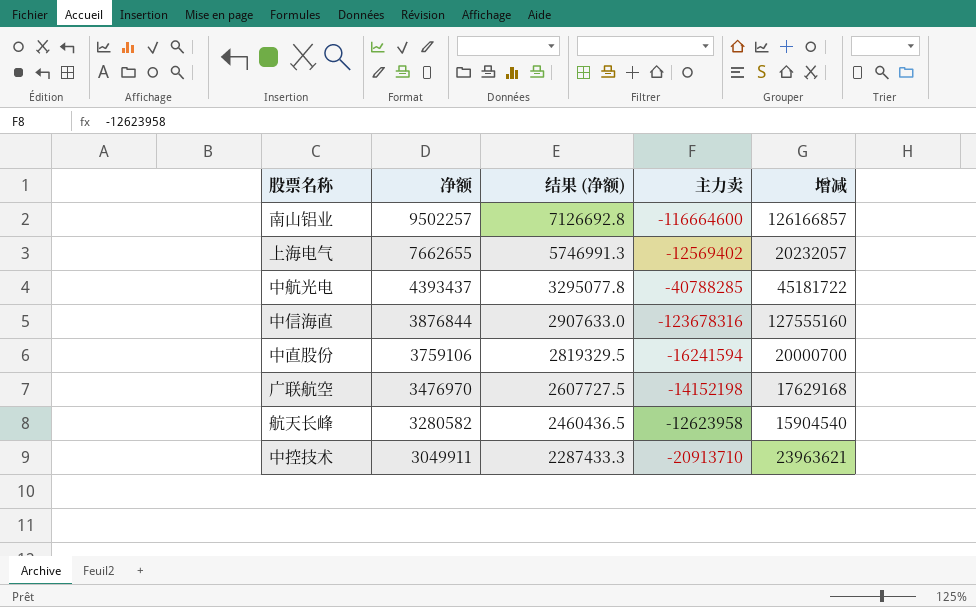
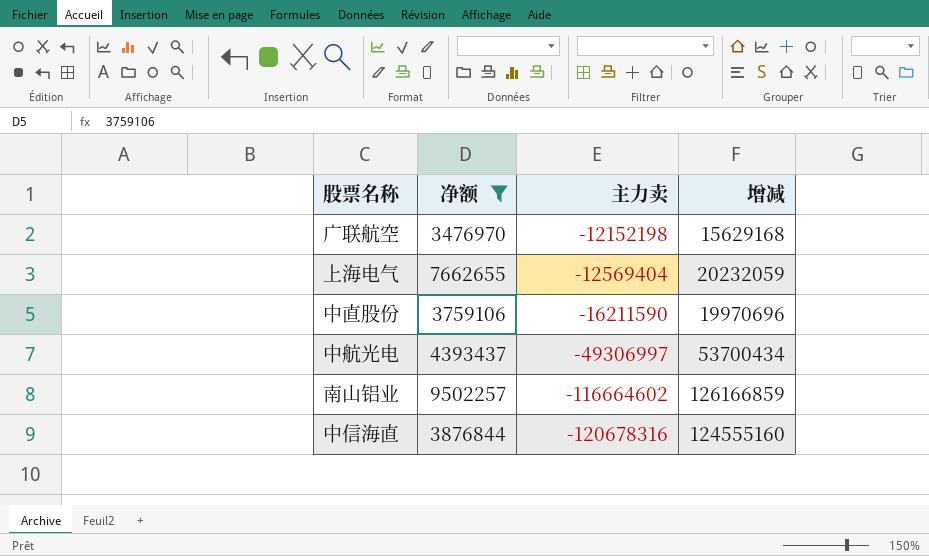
filter: none -> 净额 >= 3476970
row order: 净额 descending -> 主力卖 descending
column 结果 (净额) | formula: [净额] * 0.75 -> none
广联航空 | 主力卖: -14152198 -> -12152198
广联航空 | 增减: 17629168 -> 15629168
上海电气 | 主力卖: -12569402 -> -12569404
上海电气 | 增减: 20232057 -> 20232059
中直股份 | 主力卖: -16241594 -> -16211590
中直股份 | 增减: 20000700 -> 19970696
中航光电 | 主力卖: -40788285 -> -49306997
中航光电 | 增减: 45181722 -> 53700434
南山铝业 | 主力卖: -116664600 -> -116664602
南山铝业 | 增减: 126166857 -> 126166859
中信海直 | 主力卖: -123678316 -> -120678316
中信海直 | 增减: 127555160 -> 124555160

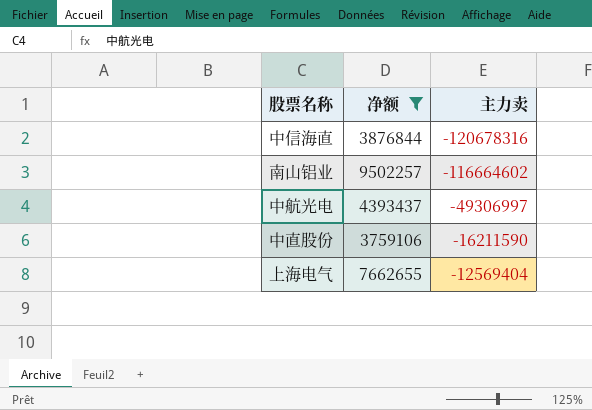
row order: 主力卖 descending -> 主力卖 ascending
column 增减 | formula: [净额] - [主力卖] -> none
row 广联航空: 3476970 | -12152198 | 15629168 -> none

